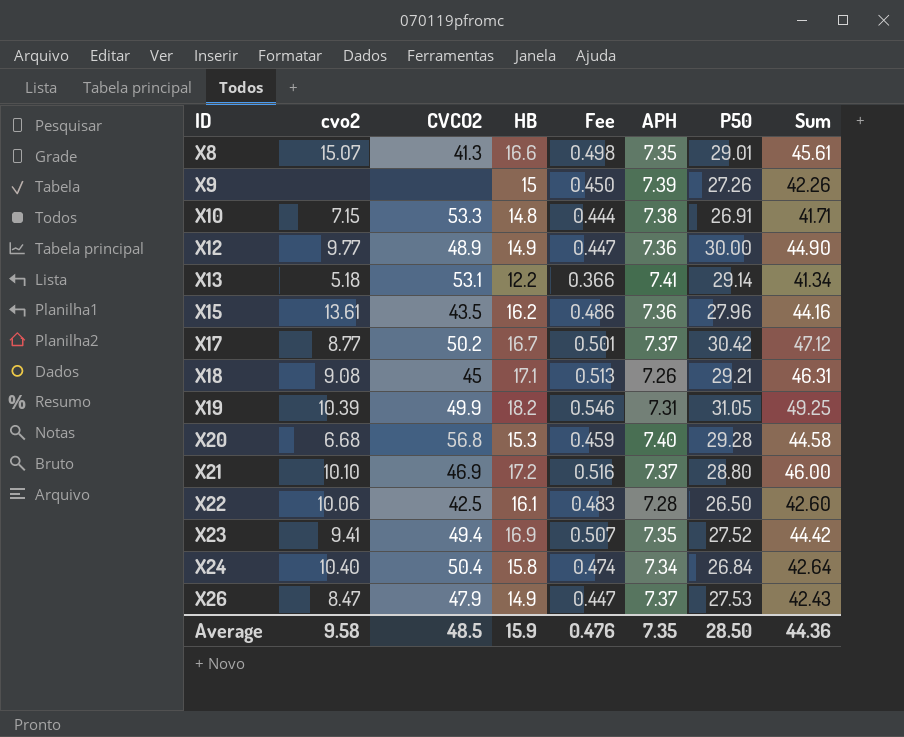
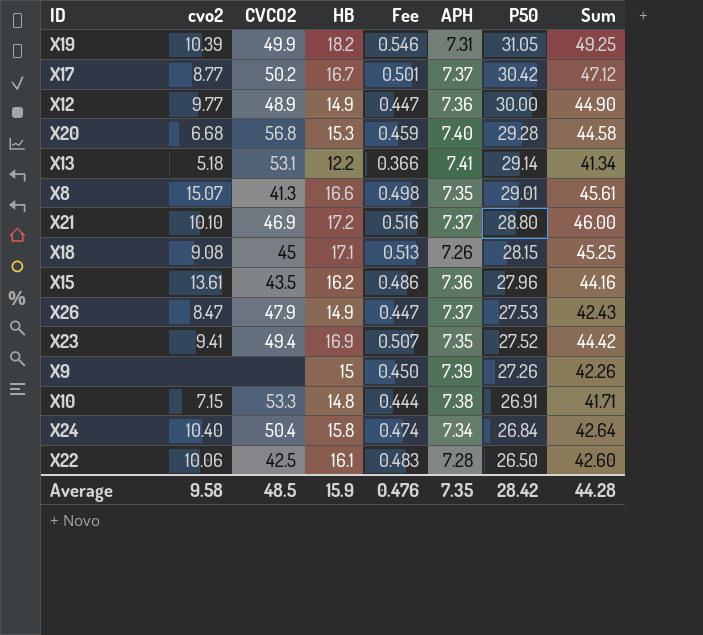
row order: ID ascending -> P50 descending
X18 | P50: 29.21 -> 28.15
X18 | Sum: 46.31 -> 45.25
Average | P50: 28.50 -> 28.42
Average | Sum: 44.36 -> 44.28

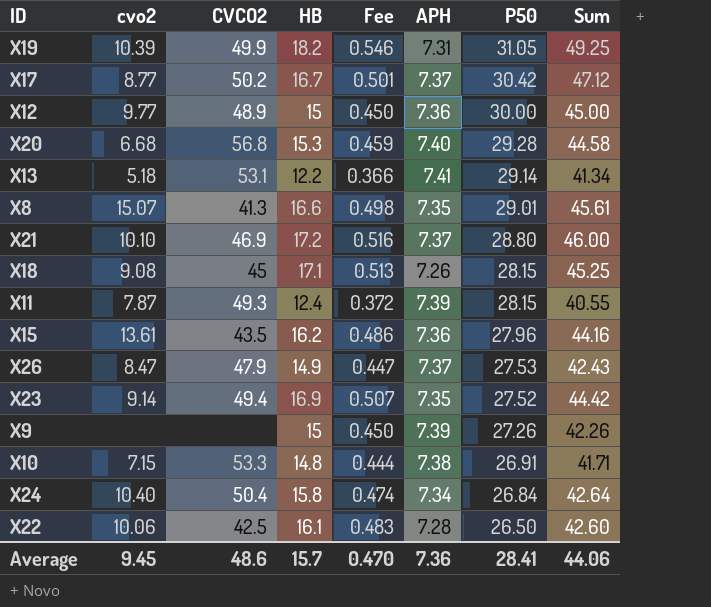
X12 | HB: 14.9 -> 15
X12 | Fee: 0.447 -> 0.450
X12 | Sum: 44.90 -> 45.00
row X11: none -> 7.87 | 49.3 | 12.4 | 0.372 | 7.39 | 28.15 | 40.55
X23 | cvo2: 9.41 -> 9.14
Average | cvo2: 9.58 -> 9.45
Average | CVCO2: 48.5 -> 48.6
Average | HB: 15.9 -> 15.7
Average | Fee: 0.476 -> 0.470
Average | APH: 7.35 -> 7.36
Average | P50: 28.42 -> 28.41
Average | Sum: 44.28 -> 44.06

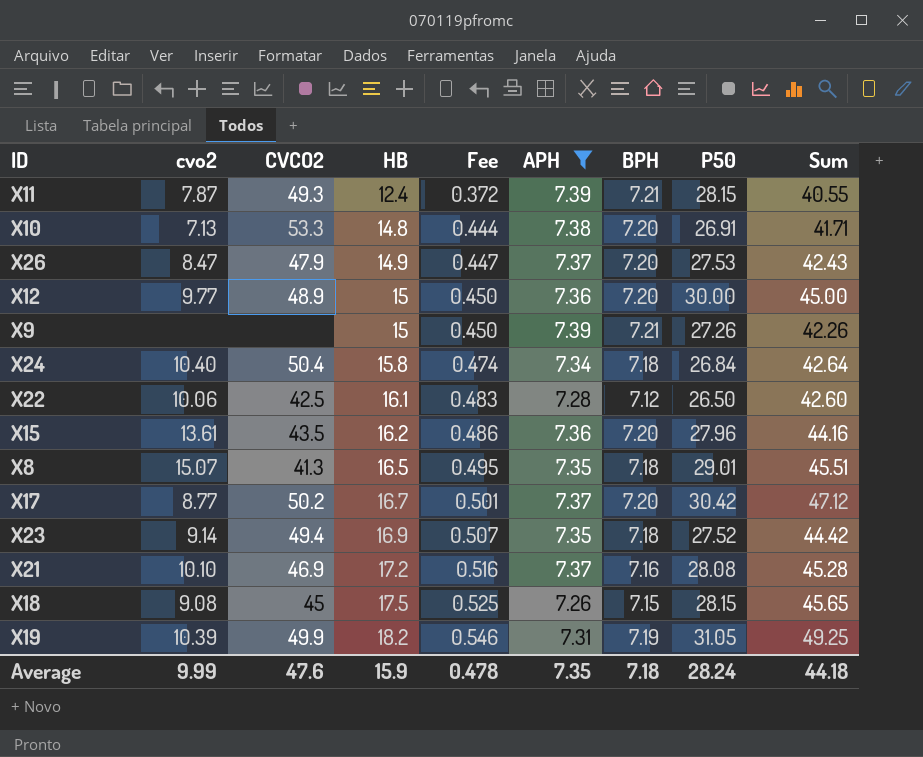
filter: none -> APH <= 7.39
row order: P50 descending -> HB ascending
column BPH | position: none -> 7
X10 | cvo2: 7.15 -> 7.13
X8 | HB: 16.6 -> 16.5
X8 | Fee: 0.498 -> 0.495
X8 | Sum: 45.61 -> 45.51
X21 | P50: 28.80 -> 28.08
X21 | Sum: 46.00 -> 45.28
X18 | HB: 17.1 -> 17.5
X18 | Fee: 0.513 -> 0.525
X18 | Sum: 45.25 -> 45.65
Average | cvo2: 9.45 -> 9.99
Average | CVCO2: 48.6 -> 47.6
Average | HB: 15.7 -> 15.9
Average | Fee: 0.470 -> 0.478
Average | APH: 7.36 -> 7.35
Average | P50: 28.41 -> 28.24
Average | Sum: 44.06 -> 44.18

